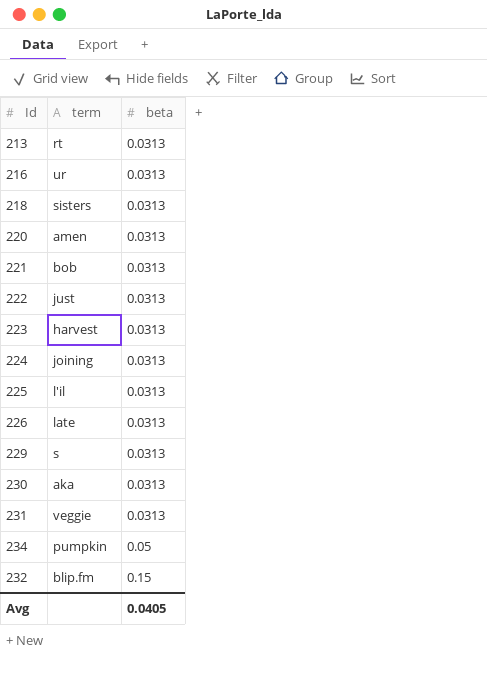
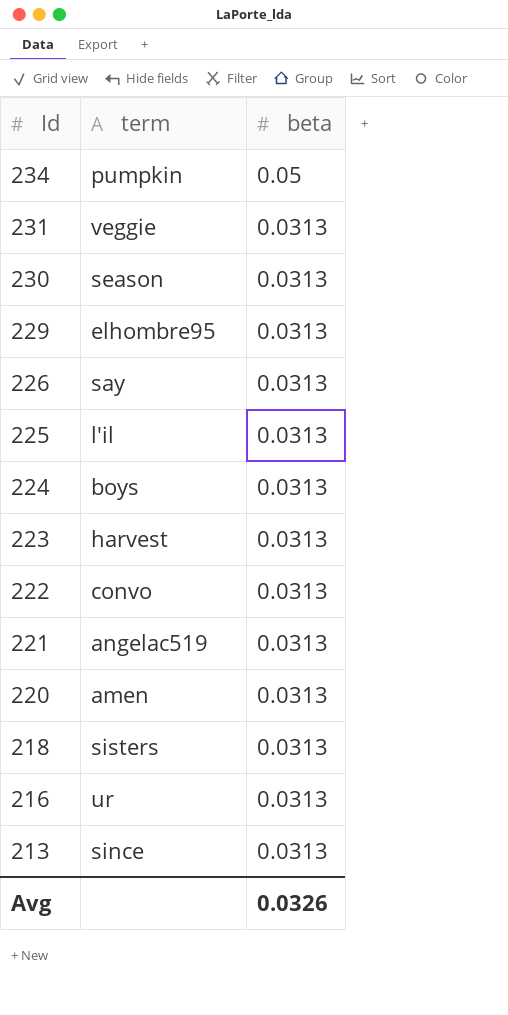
row order: beta ascending -> Id descending
row 232: blip.fm | 0.15 -> none
230 | term: aka -> season
229 | term: s -> elhombre95
226 | term: late -> say
224 | term: joining -> boys
222 | term: just -> convo
221 | term: bob -> angelac519
213 | term: rt -> since
Avg | beta: 0.0405 -> 0.0326

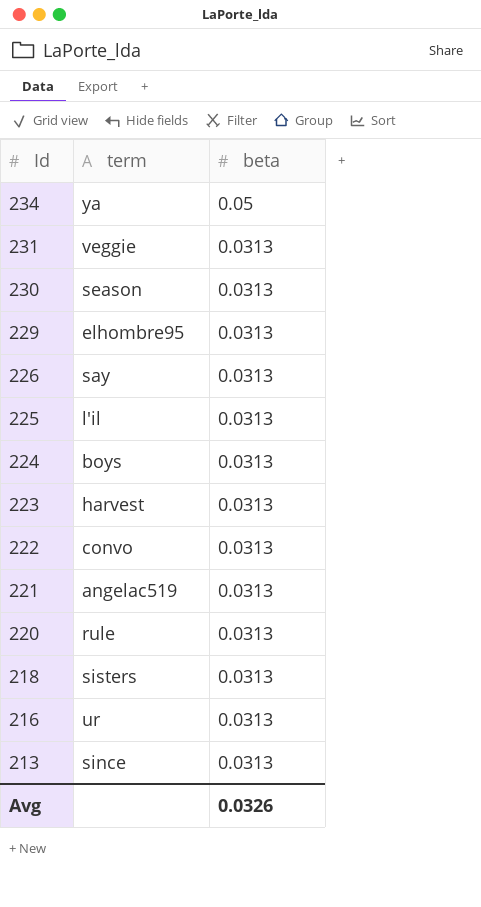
234 | term: pumpkin -> ya
220 | term: amen -> rule

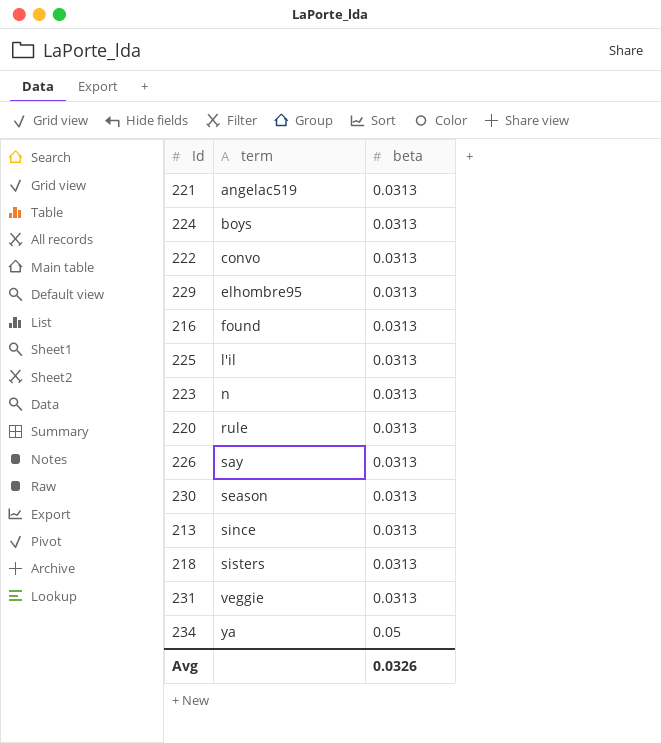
row order: Id descending -> term ascending
216 | term: ur -> found
223 | term: harvest -> n

